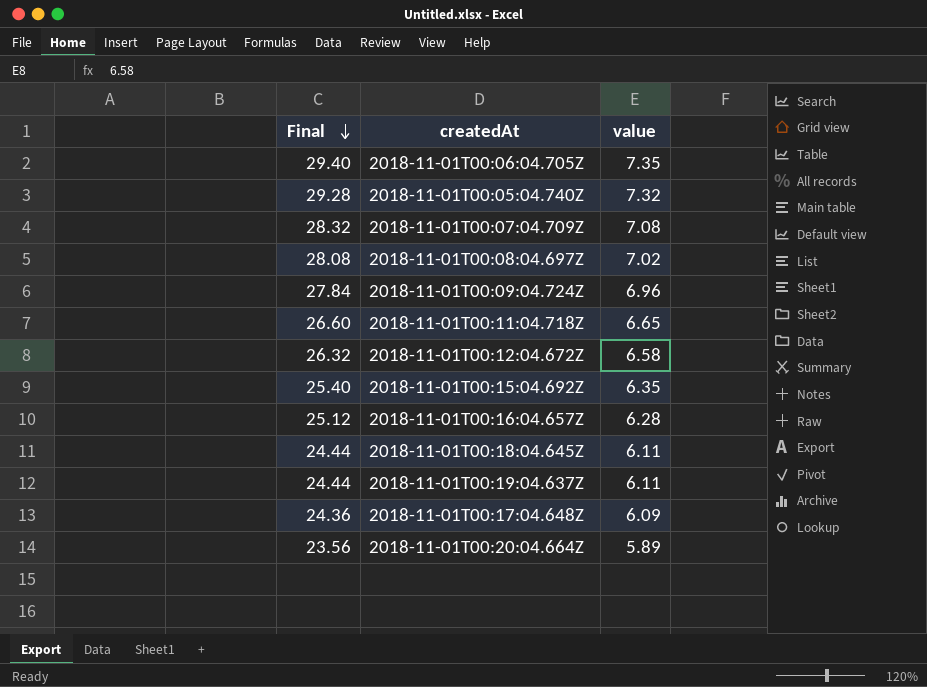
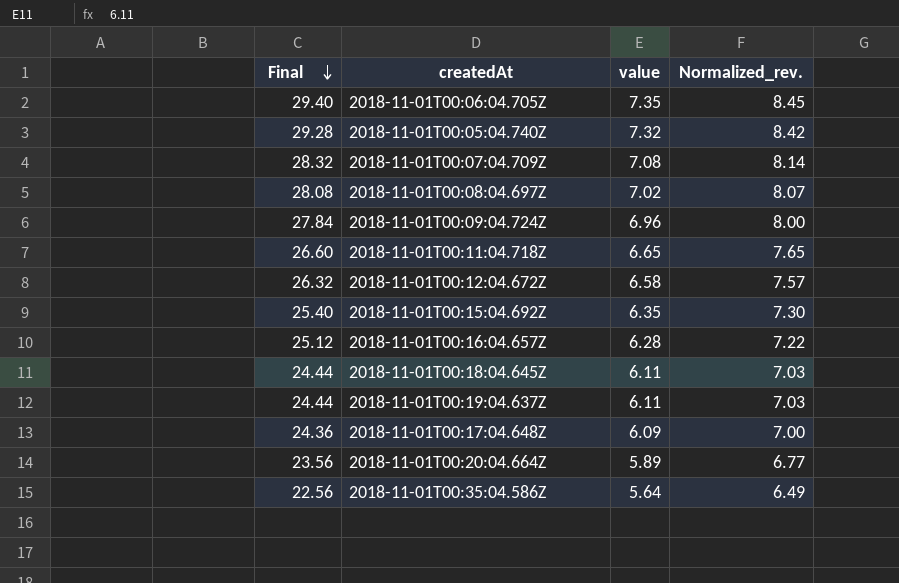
column Normalized_rev. | formula: none -> [value] * 1.15
row 2018-11-01T00:35:04.586Z: none -> 22.56 | 5.64 | 6.49

